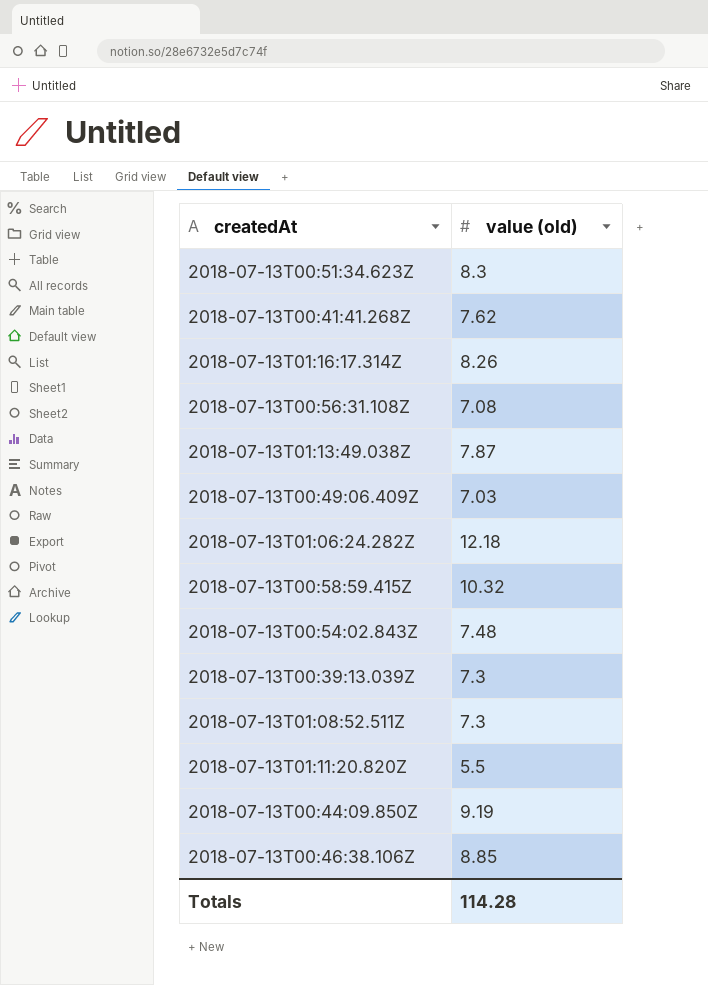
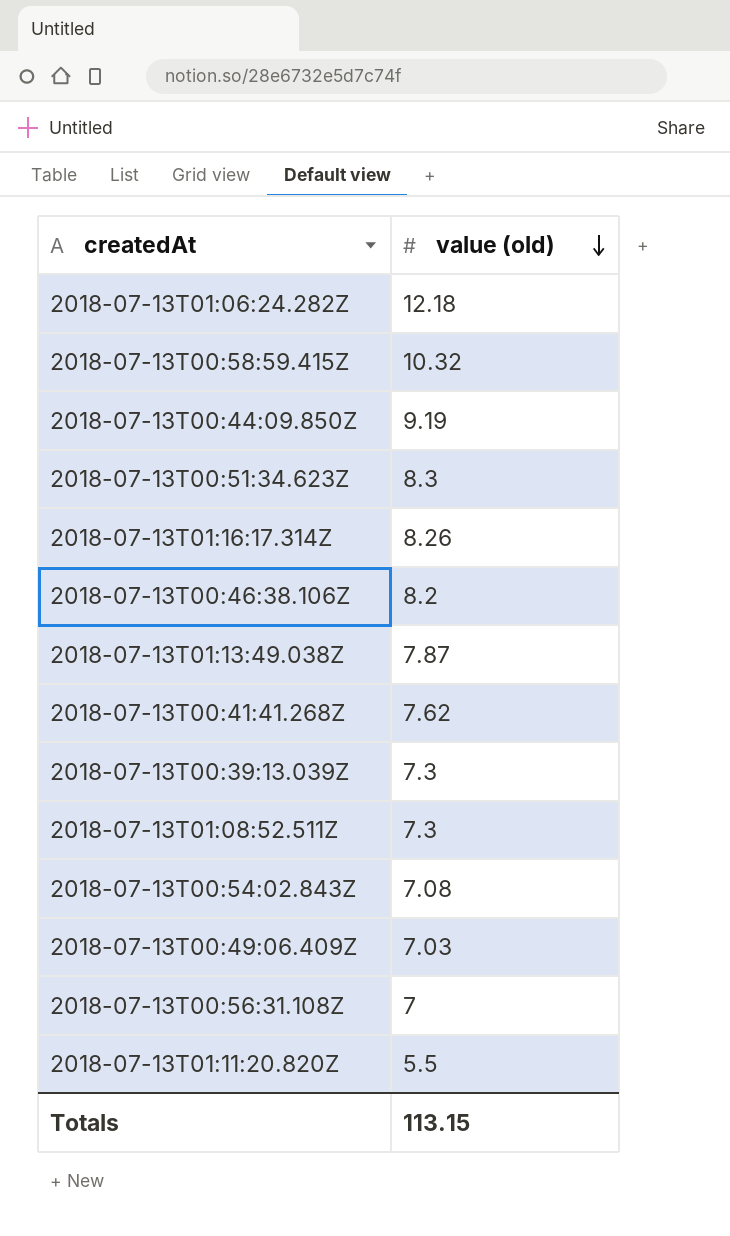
row order: none -> value (old) descending
2018-07-13T00:46:38.106Z | value (old): 8.85 -> 8.2
2018-07-13T00:54:02.843Z | value (old): 7.48 -> 7.08
2018-07-13T00:56:31.108Z | value (old): 7.08 -> 7
Totals | value (old): 114.28 -> 113.15

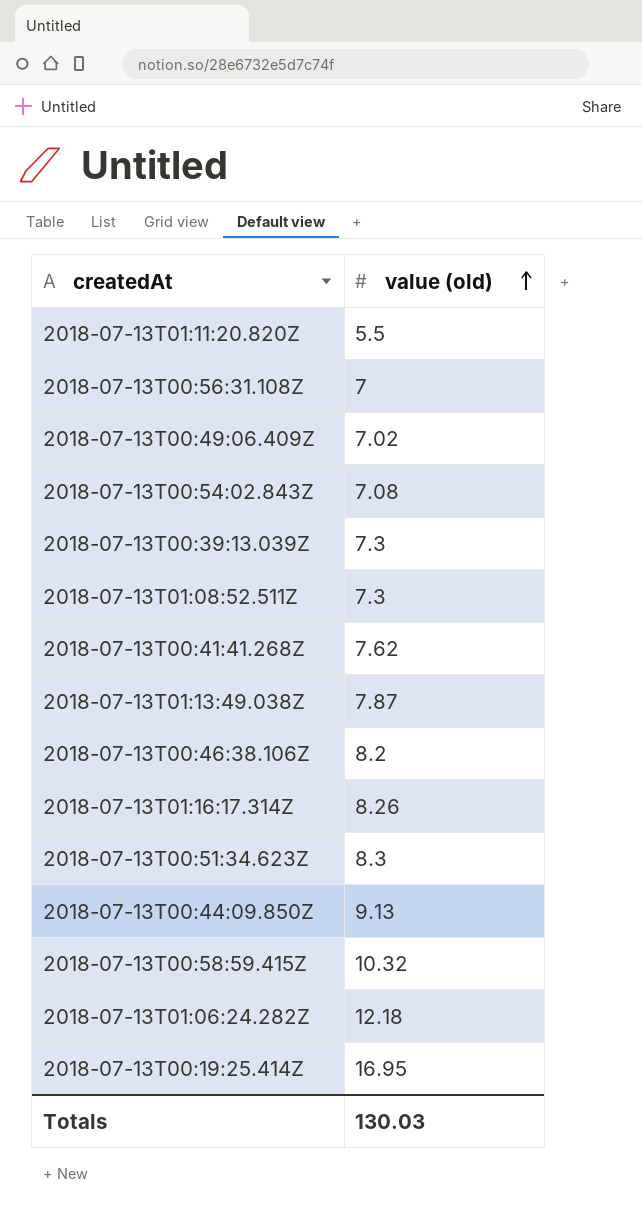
row order: value (old) descending -> value (old) ascending
2018-07-13T00:49:06.409Z | value (old): 7.03 -> 7.02
2018-07-13T00:44:09.850Z | value (old): 9.19 -> 9.13
row 2018-07-13T00:19:25.414Z: none -> 16.95
Totals | value (old): 113.15 -> 130.03

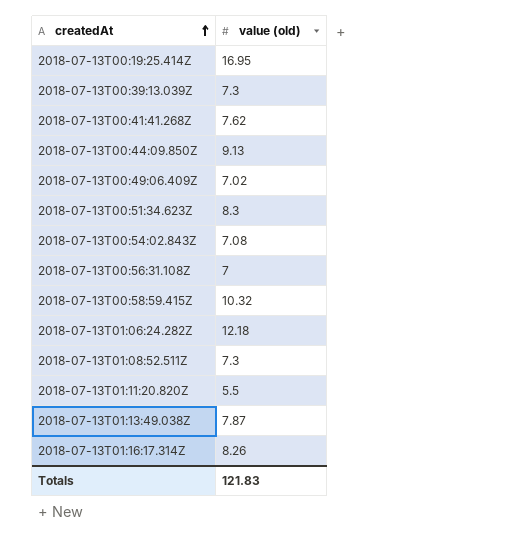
row order: value (old) ascending -> createdAt ascending
row 2018-07-13T00:46:38.106Z: 8.2 -> none
Totals | value (old): 130.03 -> 121.83

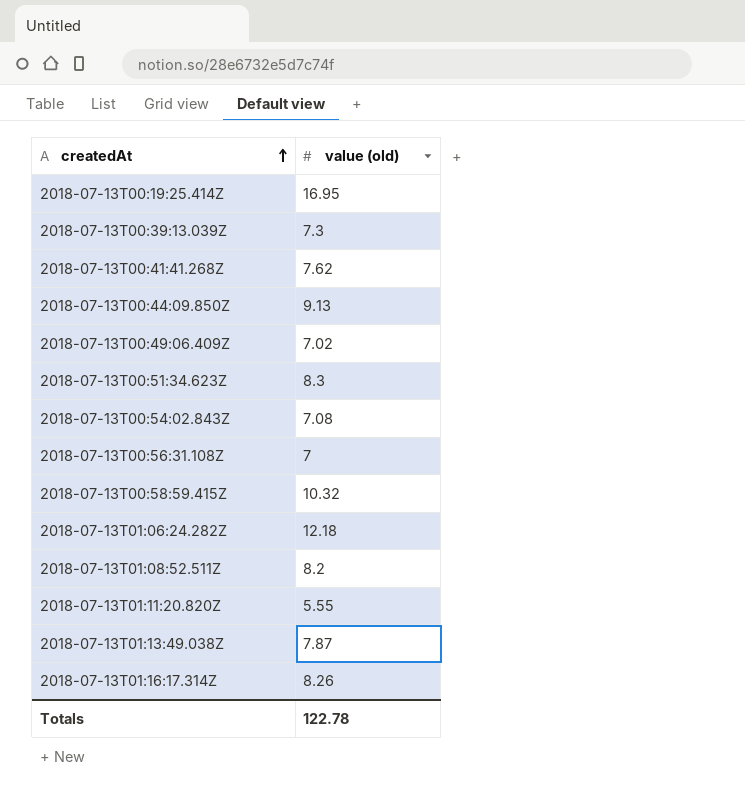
2018-07-13T01:08:52.511Z | value (old): 7.3 -> 8.2
2018-07-13T01:11:20.820Z | value (old): 5.5 -> 5.55
Totals | value (old): 121.83 -> 122.78

